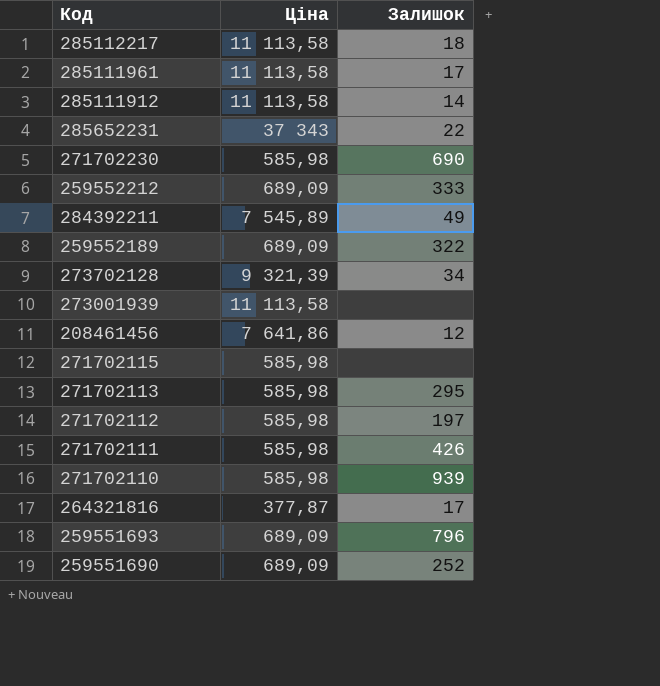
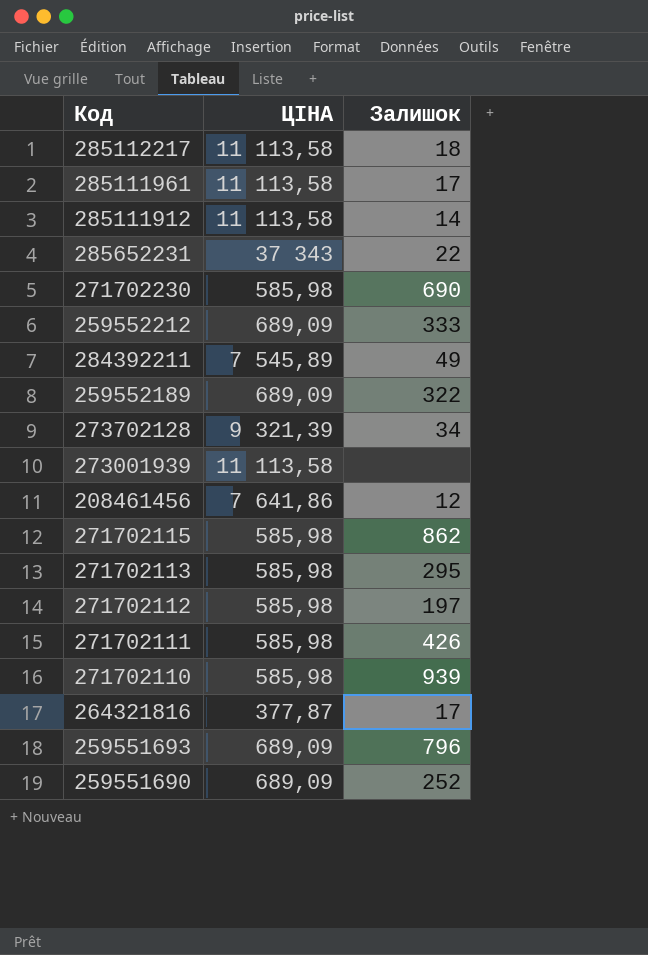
column name: Ціна -> ЦІНА
271702115 | Залишок: none -> 862

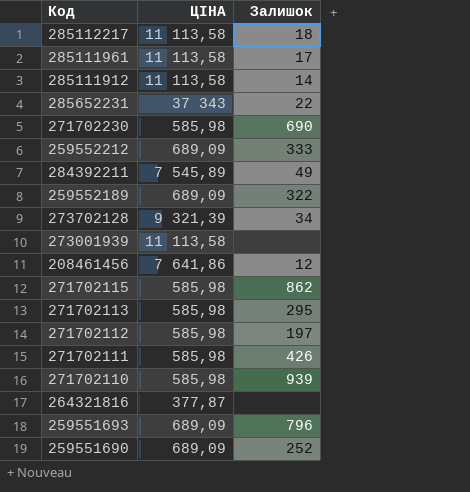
264321816 | Залишок: 17 -> none

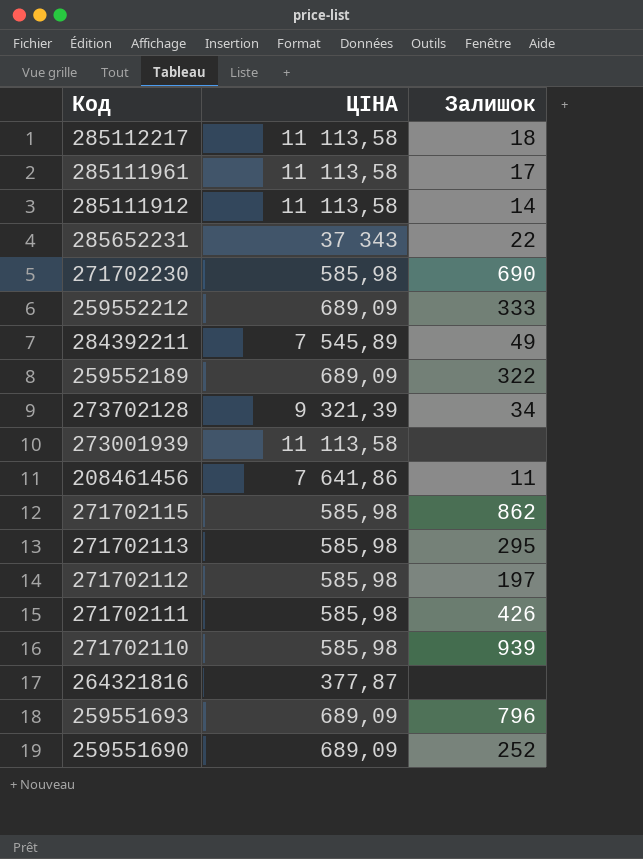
208461456 | Залишок: 12 -> 11

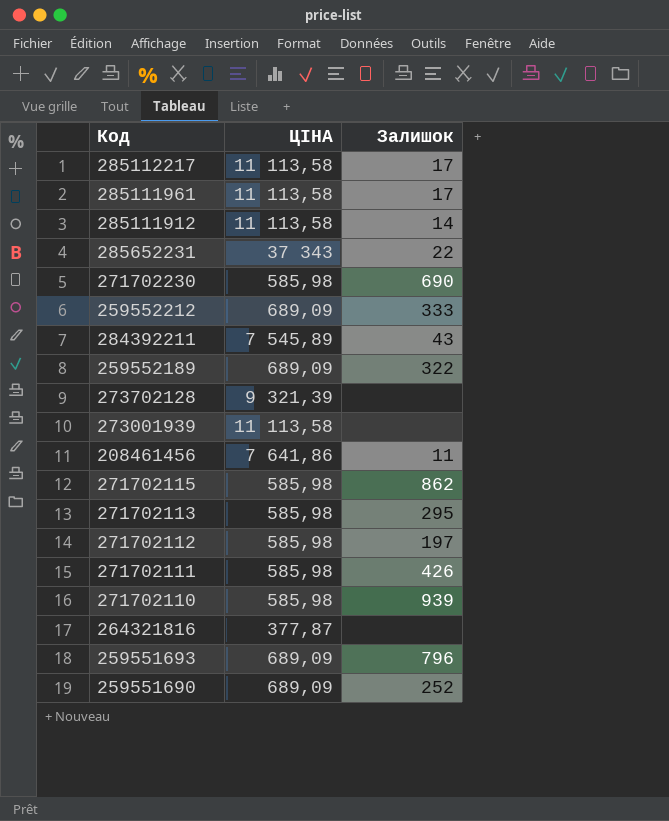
285112217 | Залишок: 18 -> 17
284392211 | Залишок: 49 -> 43
273702128 | Залишок: 34 -> none

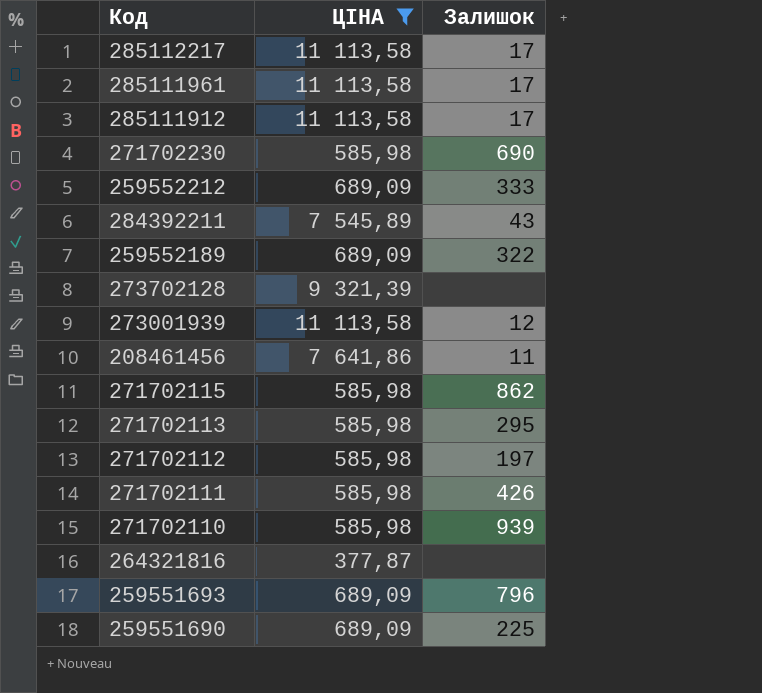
filter: none -> ЦІНА != 37 343
285111912 | Залишок: 14 -> 17
273001939 | Залишок: none -> 12
259551690 | Залишок: 252 -> 225

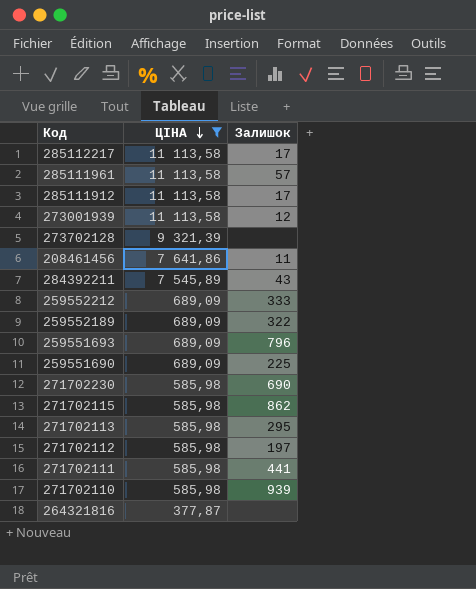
row order: none -> ЦІНА descending
285111961 | Залишок: 17 -> 57
271702111 | Залишок: 426 -> 441

